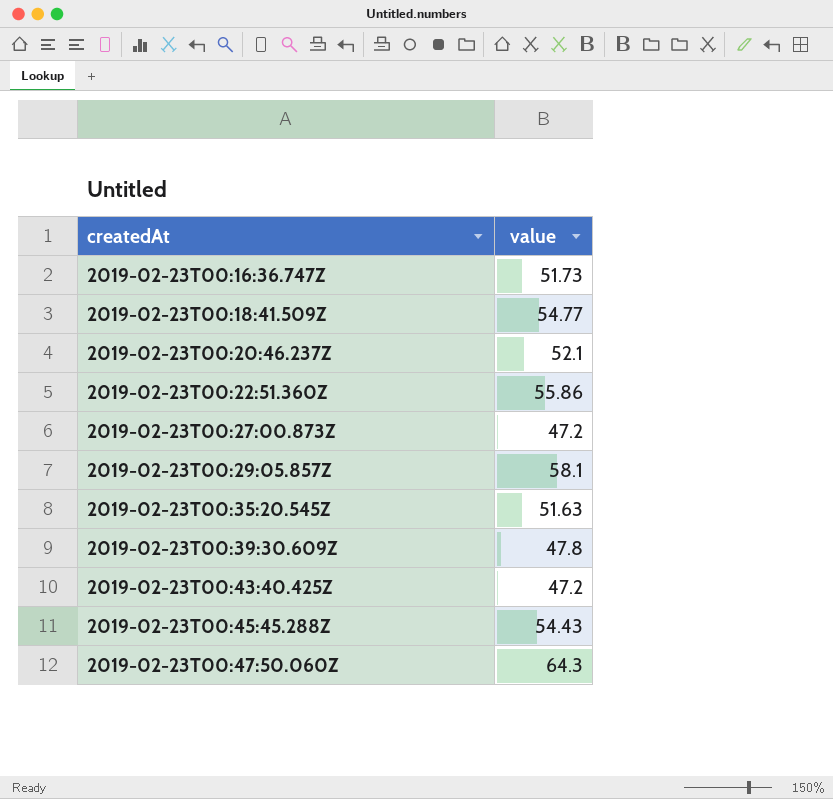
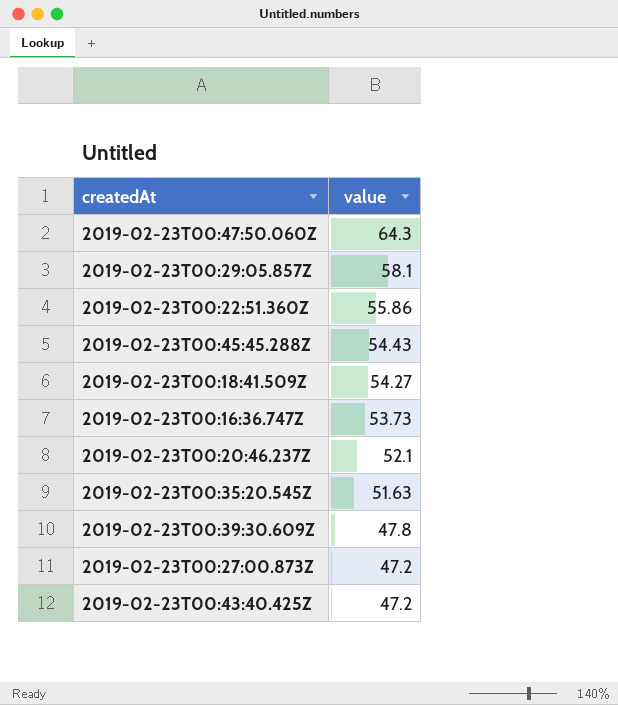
row order: createdAt ascending -> value descending
2019-02-23T00:18:41.509Z | value: 54.77 -> 54.27
2019-02-23T00:16:36.747Z | value: 51.73 -> 53.73

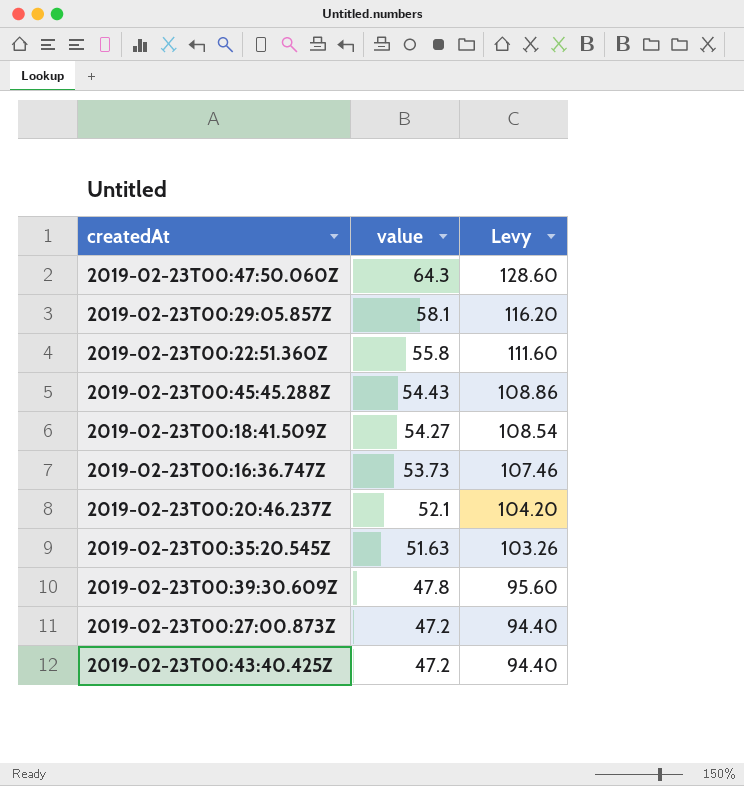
column Levy | formula: none -> [value] * 2
2019-02-23T00:22:51.360Z | value: 55.86 -> 55.8

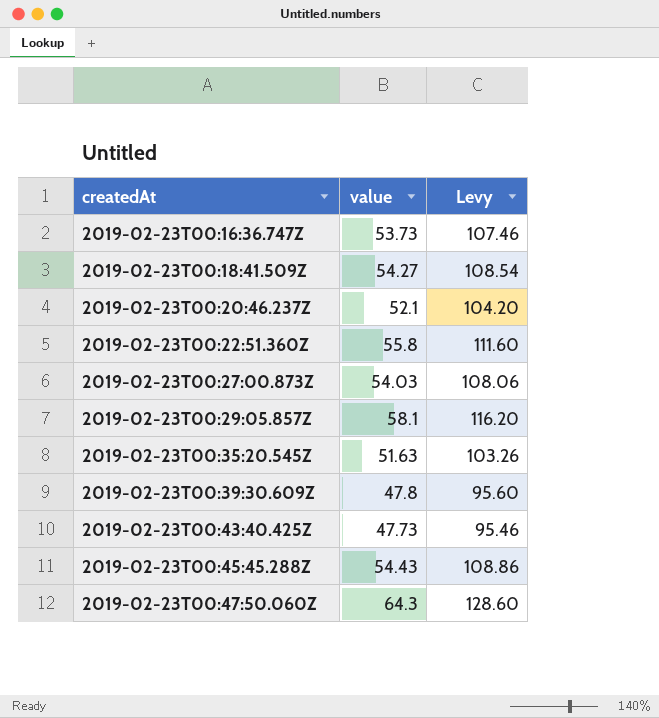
row order: value descending -> createdAt ascending
2019-02-23T00:27:00.873Z | value: 47.2 -> 54.03
2019-02-23T00:27:00.873Z | Levy: 94.40 -> 108.06
2019-02-23T00:43:40.425Z | value: 47.2 -> 47.73
2019-02-23T00:43:40.425Z | Levy: 94.40 -> 95.46

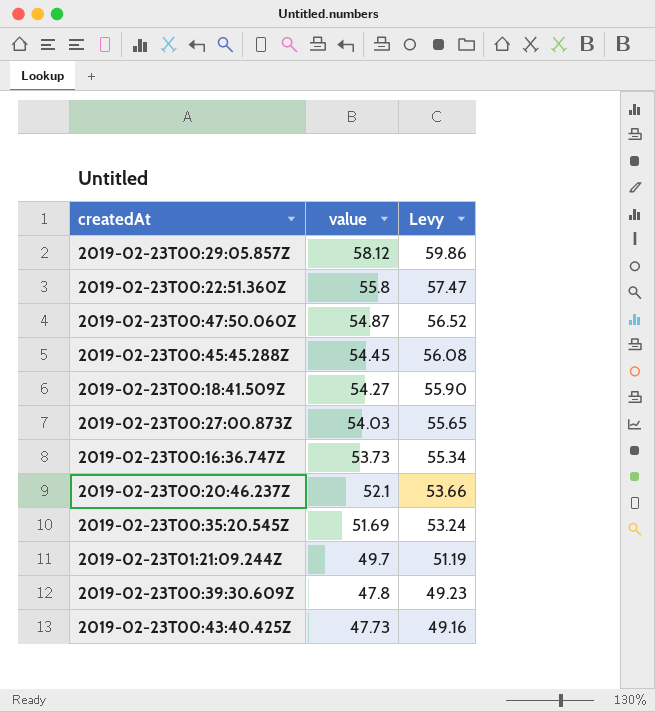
row order: createdAt ascending -> value descending
column Levy | formula: [value] * 2 -> [value] * 1.03
2019-02-23T00:29:05.857Z | value: 58.1 -> 58.12
2019-02-23T00:47:50.060Z | value: 64.3 -> 54.87
2019-02-23T00:45:45.288Z | value: 54.43 -> 54.45
2019-02-23T00:35:20.545Z | value: 51.63 -> 51.69
row 2019-02-23T01:21:09.244Z: none -> 49.7 | 51.19

